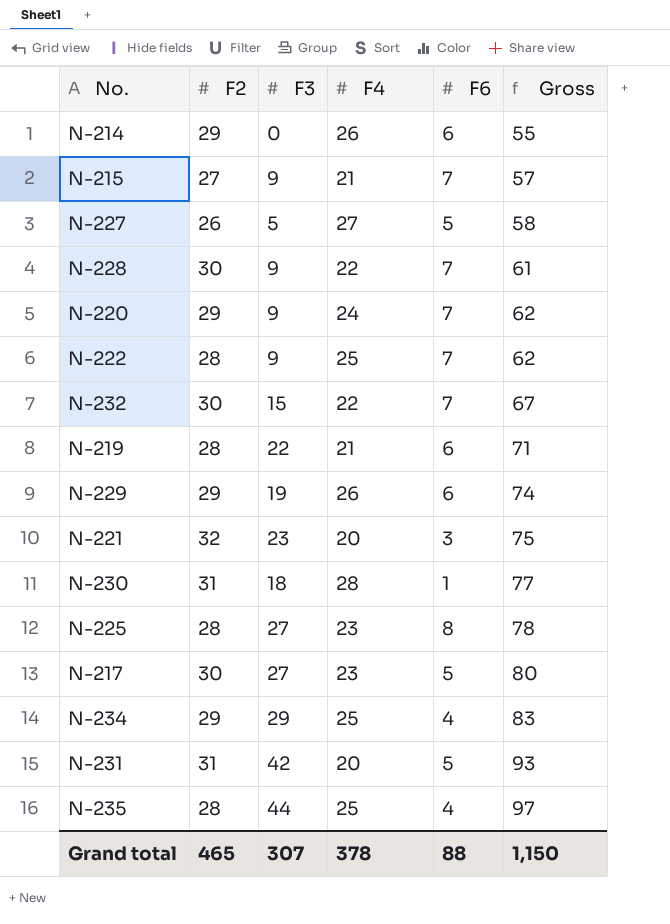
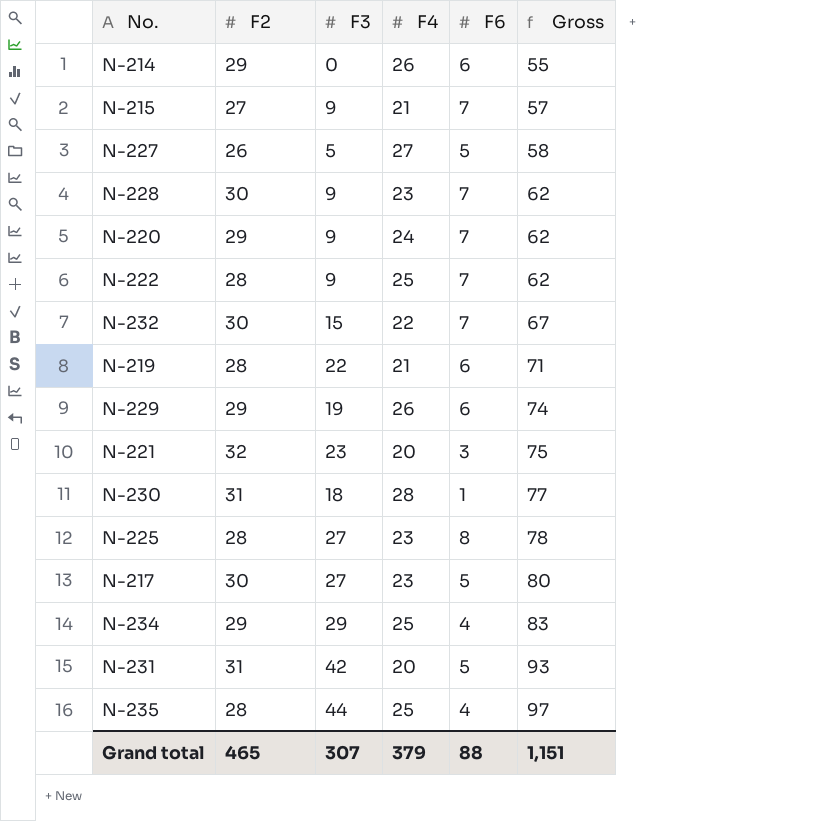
N-228 | F4: 22 -> 23
N-228 | Gross: 61 -> 62
Grand total | F4: 378 -> 379
Grand total | Gross: 1,150 -> 1,151

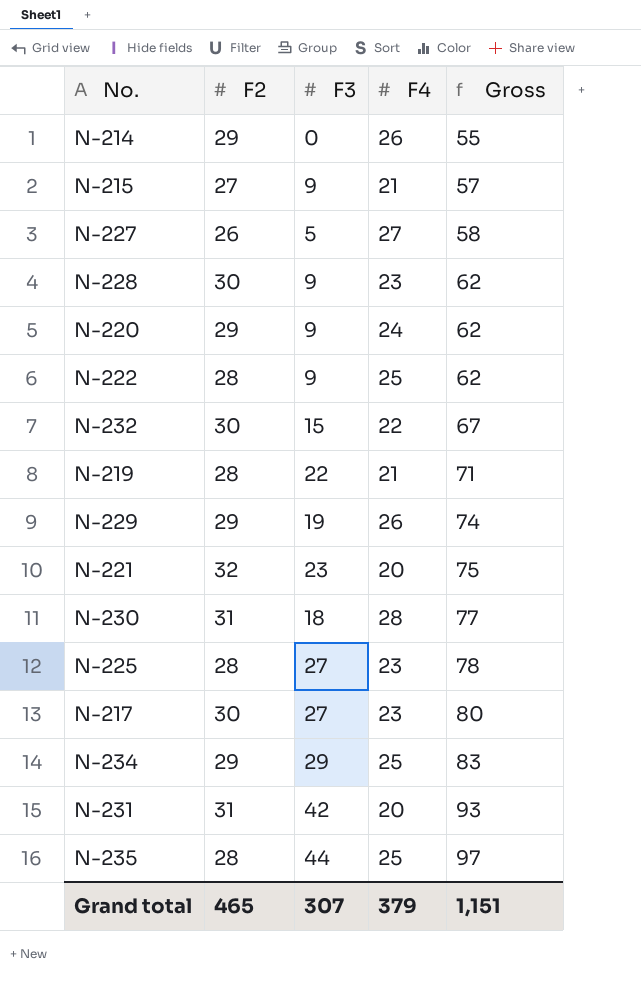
column F6 | position: 5 -> none

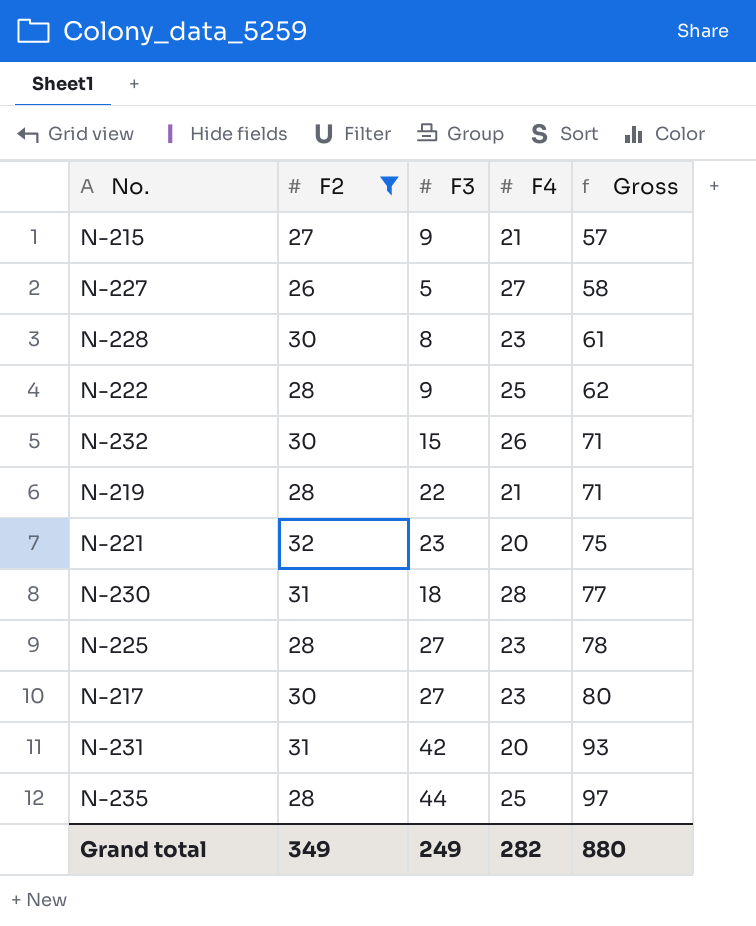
filter: none -> F2 != 29
N-228 | F3: 9 -> 8
N-228 | Gross: 62 -> 61
N-232 | F4: 22 -> 26
N-232 | Gross: 67 -> 71
Grand total | F2: 465 -> 349
Grand total | F3: 307 -> 249
Grand total | F4: 379 -> 282
Grand total | Gross: 1,151 -> 880

